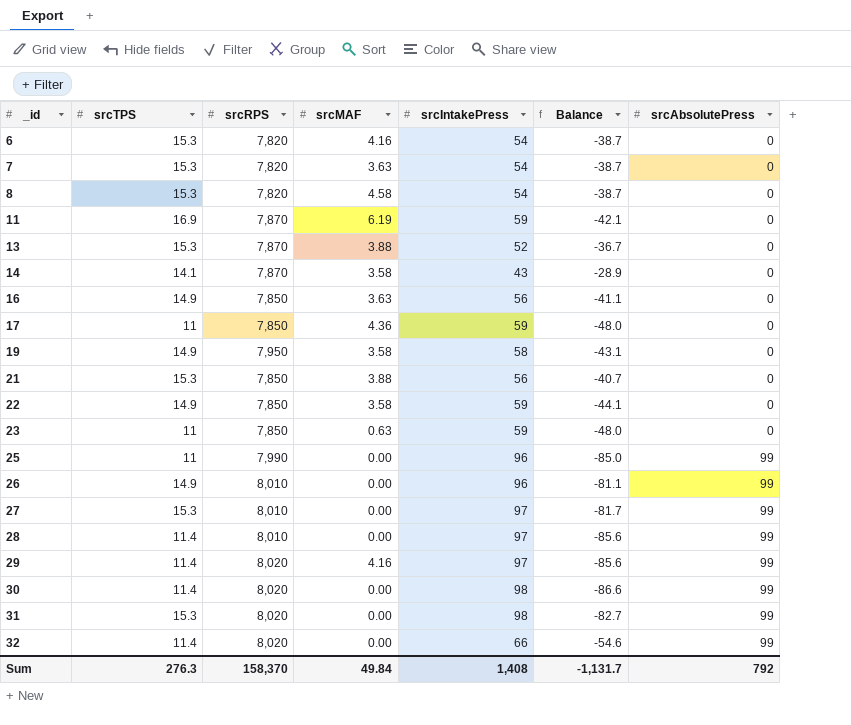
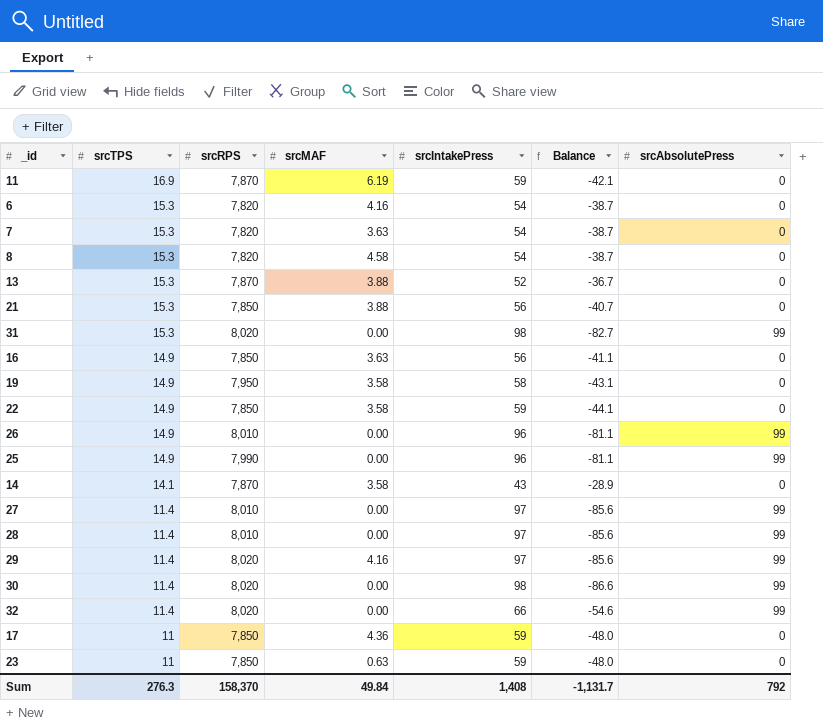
row order: _id ascending -> srcTPS descending
25 | srcTPS: 11 -> 14.9
25 | Balance: -85.0 -> -81.1
27 | srcTPS: 15.3 -> 11.4
27 | Balance: -81.7 -> -85.6

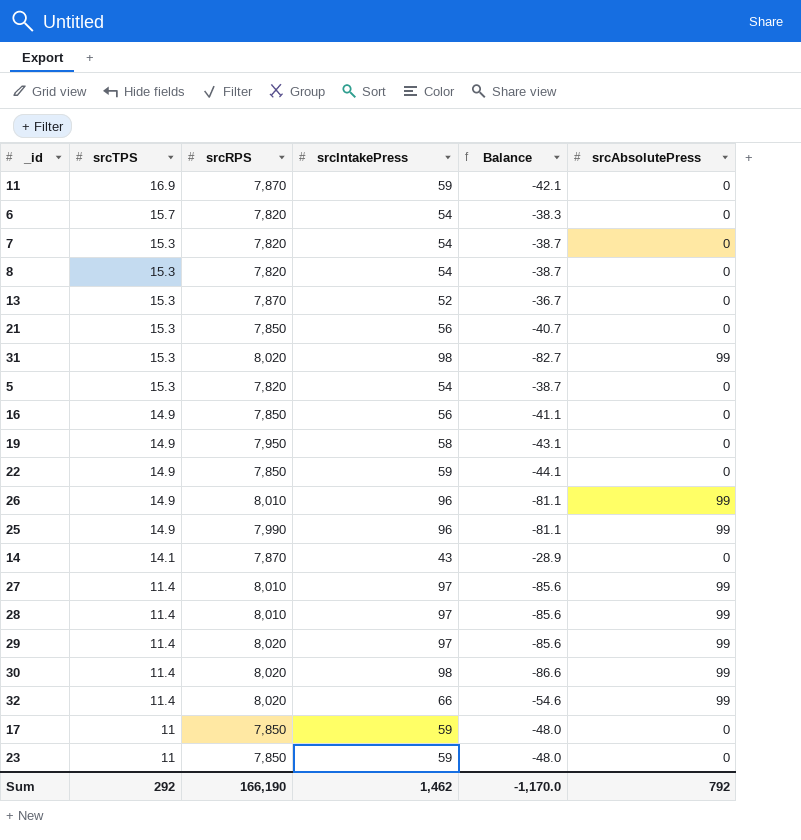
column srcMAF | position: 4 -> none
6 | srcTPS: 15.3 -> 15.7
6 | Balance: -38.7 -> -38.3
row 5: none -> 15.3 | 7,820 | 54 | -38.7 | 0
Sum | srcTPS: 276.3 -> 292
Sum | srcRPS: 158,370 -> 166,190
Sum | srcIntakePress: 1,408 -> 1,462
Sum | Balance: -1,131.7 -> -1,170.0

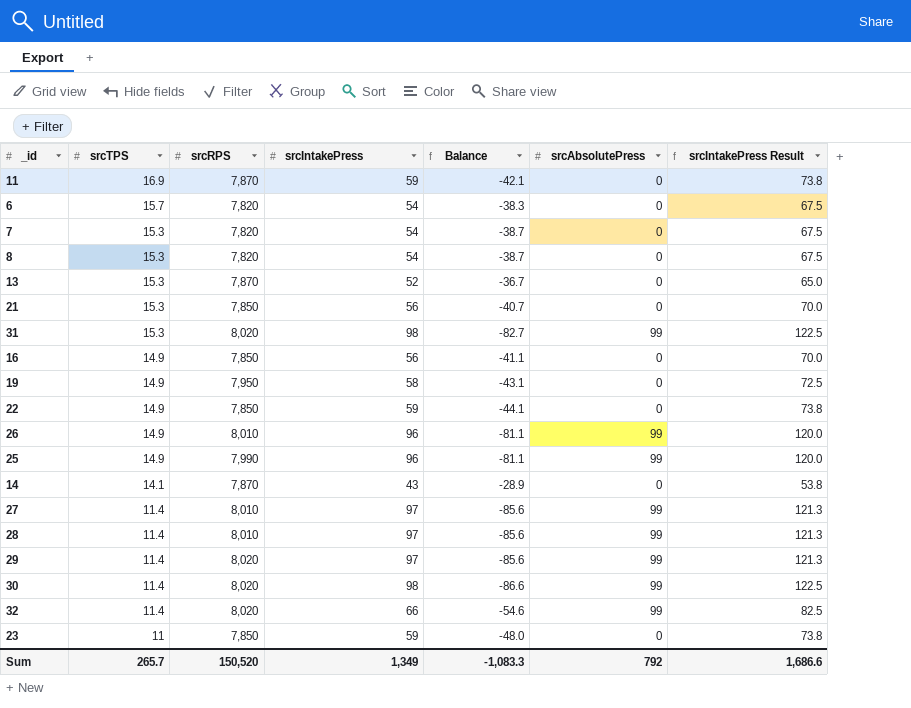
column srcIntakePress Result | formula: none -> [srcIntakePress] * 1.25
row 5: 15.3 | 7,820 | 54 | -38.7 | 0 -> none
row 17: 11 | 7,850 | 59 | -48.0 | 0 -> none
Sum | srcTPS: 292 -> 265.7
Sum | srcRPS: 166,190 -> 150,520
Sum | srcIntakePress: 1,462 -> 1,349
Sum | Balance: -1,170.0 -> -1,083.3

